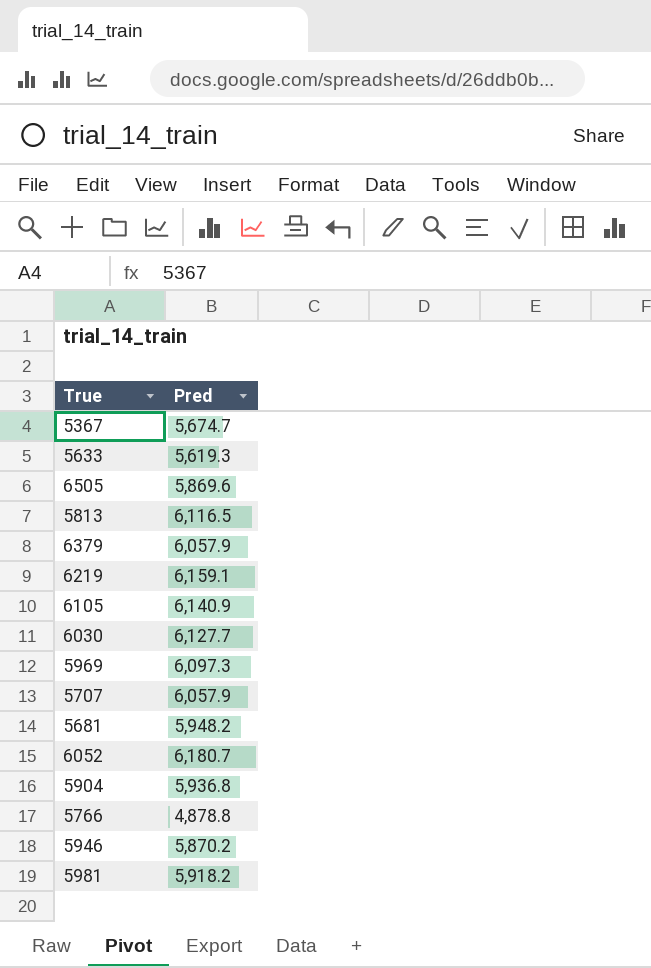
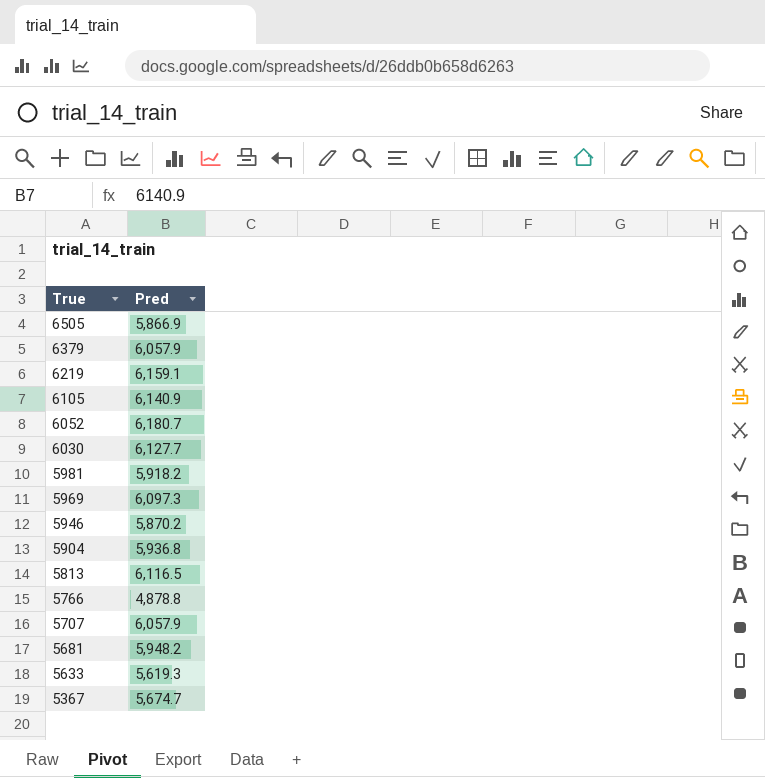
row order: none -> True descending
6505 | Pred: 5,869.6 -> 5,866.9

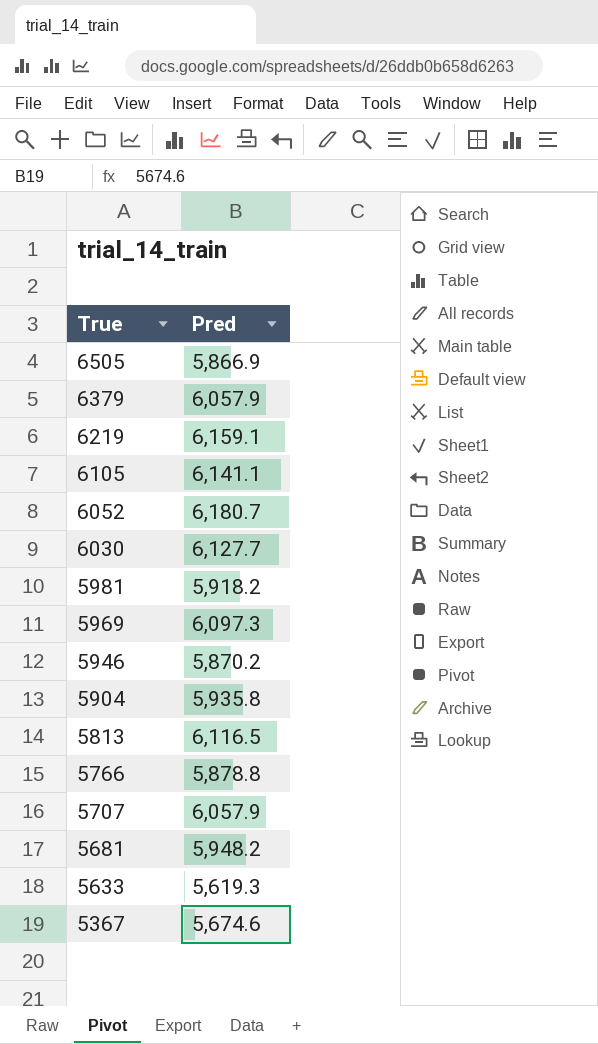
6105 | Pred: 6,140.9 -> 6,141.1
5904 | Pred: 5,936.8 -> 5,935.8
5766 | Pred: 4,878.8 -> 5,878.8
5367 | Pred: 5,674.7 -> 5,674.6

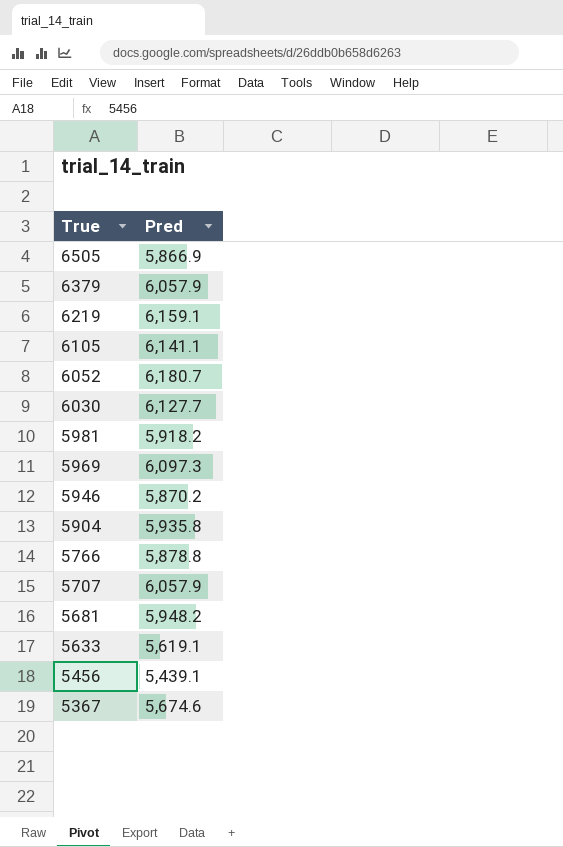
row 5813: 6,116.5 -> none
5633 | Pred: 5,619.3 -> 5,619.1
row 5456: none -> 5,439.1

